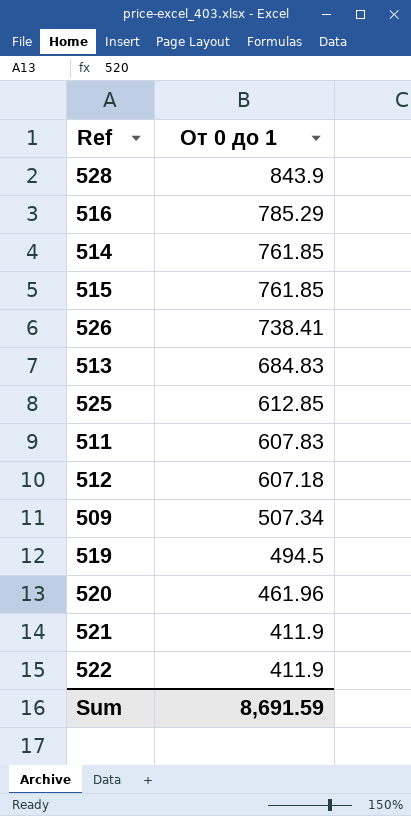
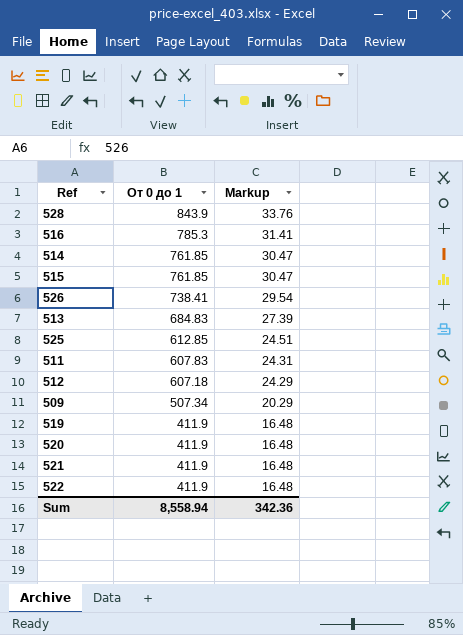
column Markup | formula: none -> [От 0 до 1] * 0.04
516 | От 0 до 1: 785.29 -> 785.3
519 | От 0 до 1: 494.5 -> 411.9
520 | От 0 до 1: 461.96 -> 411.9
Sum | От 0 до 1: 8,691.59 -> 8,558.94

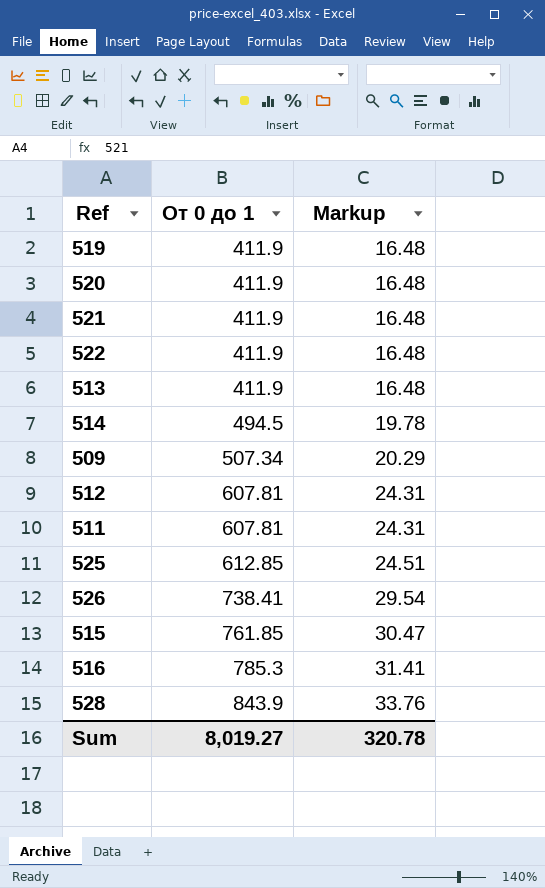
row order: От 0 до 1 descending -> От 0 до 1 ascending
513 | От 0 до 1: 684.83 -> 411.9
513 | Markup: 27.39 -> 16.48
514 | От 0 до 1: 761.85 -> 494.5
514 | Markup: 30.47 -> 19.78
512 | От 0 до 1: 607.18 -> 607.81
512 | Markup: 24.29 -> 24.31
511 | От 0 до 1: 607.83 -> 607.81
Sum | От 0 до 1: 8,558.94 -> 8,019.27
Sum | Markup: 342.36 -> 320.78

